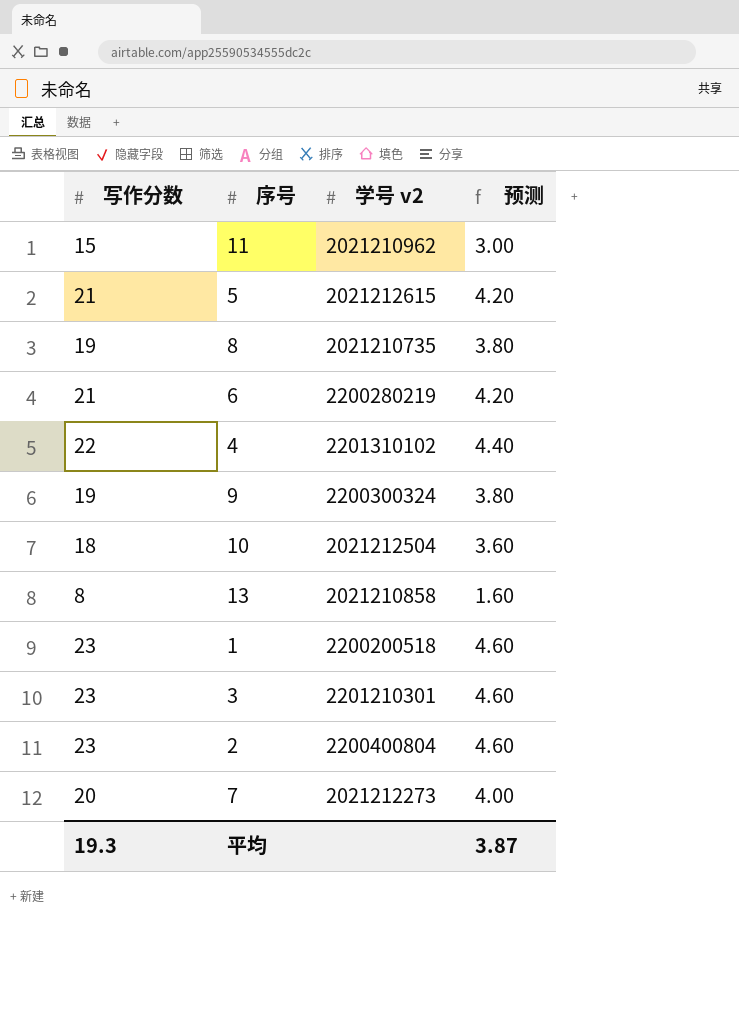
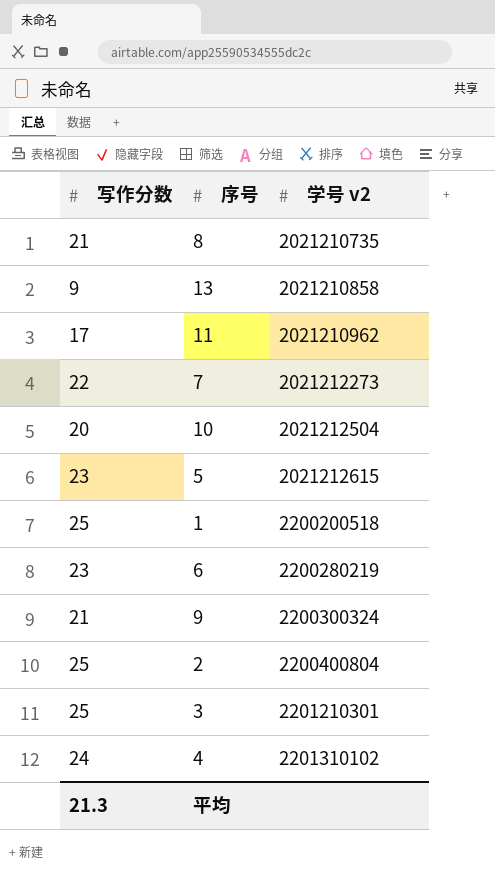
row order: none -> 学号 v2 ascending
column 预测 | formula: [写作分数] * 0.2 -> none
8 | 写作分数: 19 -> 21
13 | 写作分数: 8 -> 9
11 | 写作分数: 15 -> 17
7 | 写作分数: 20 -> 22
10 | 写作分数: 18 -> 20
5 | 写作分数: 21 -> 23
1 | 写作分数: 23 -> 25
6 | 写作分数: 21 -> 23
9 | 写作分数: 19 -> 21
2 | 写作分数: 23 -> 25
3 | 写作分数: 23 -> 25
4 | 写作分数: 22 -> 24
平均 | 写作分数: 19.3 -> 21.3

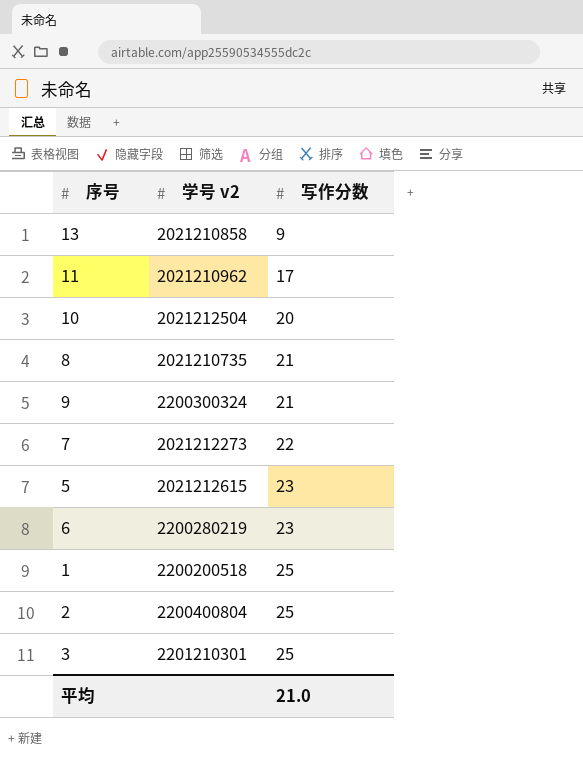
row order: 学号 v2 ascending -> 写作分数 ascending
column 写作分数 | position: 1 -> 3
row 4: 24 | 2201310102 -> none
平均 | 写作分数: 21.3 -> 21.0

